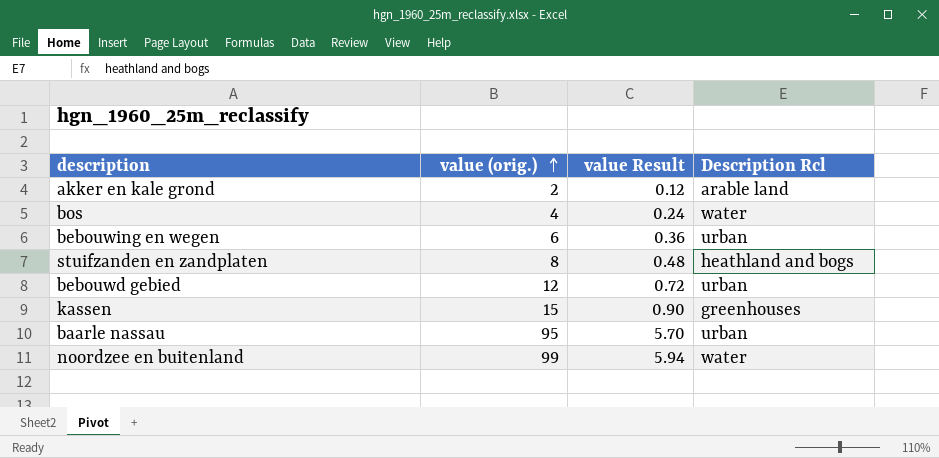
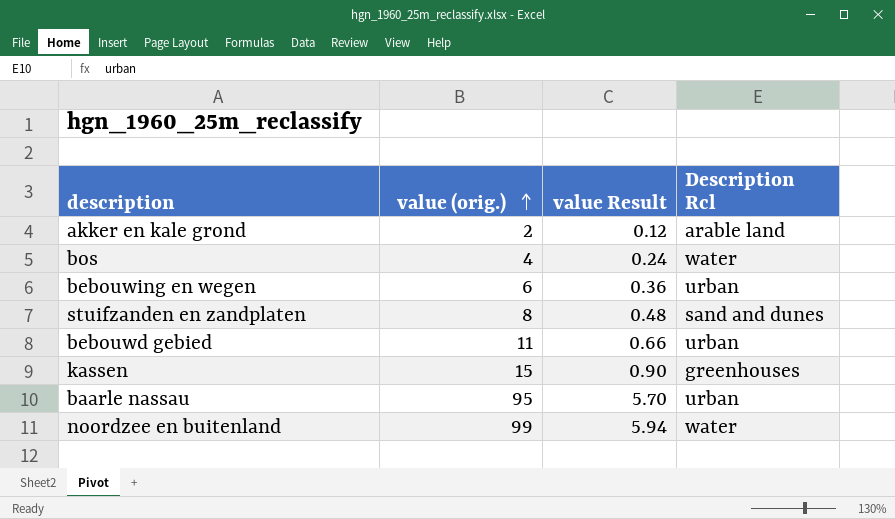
stuifzanden en zandplaten | Description Rcl: heathland and bogs -> sand and dunes
bebouwd gebied | value (orig.): 12 -> 11
bebouwd gebied | value Result: 0.72 -> 0.66

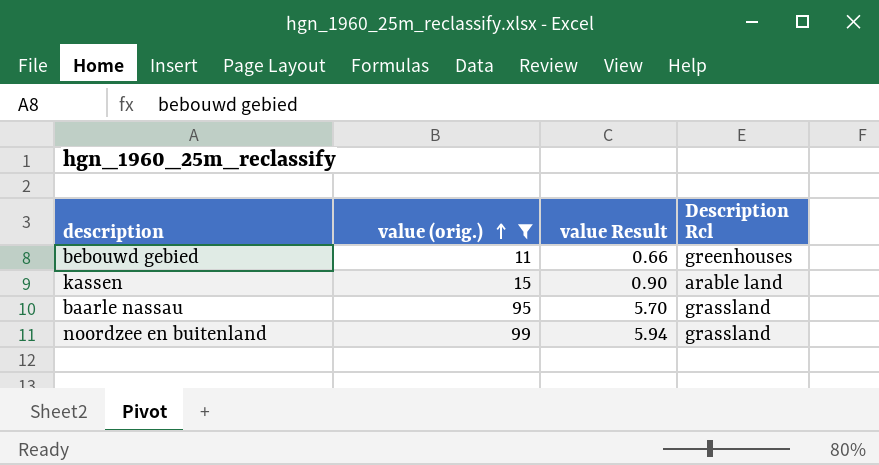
filter: none -> value (orig.) >= 11
bebouwd gebied | Description Rcl: urban -> greenhouses
kassen | Description Rcl: greenhouses -> arable land
baarle nassau | Description Rcl: urban -> grassland
noordzee en buitenland | Description Rcl: water -> grassland

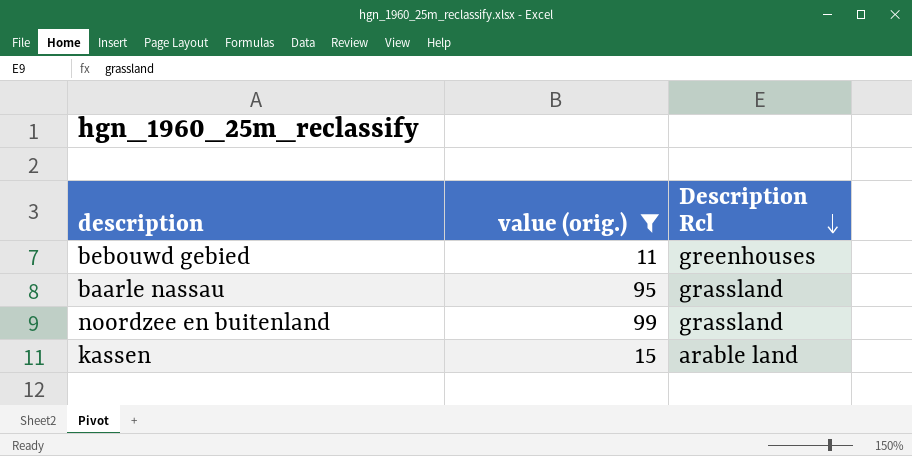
row order: value (orig.) ascending -> Description Rcl descending
column value Result | formula: [value (orig.)] * 0.06 -> none

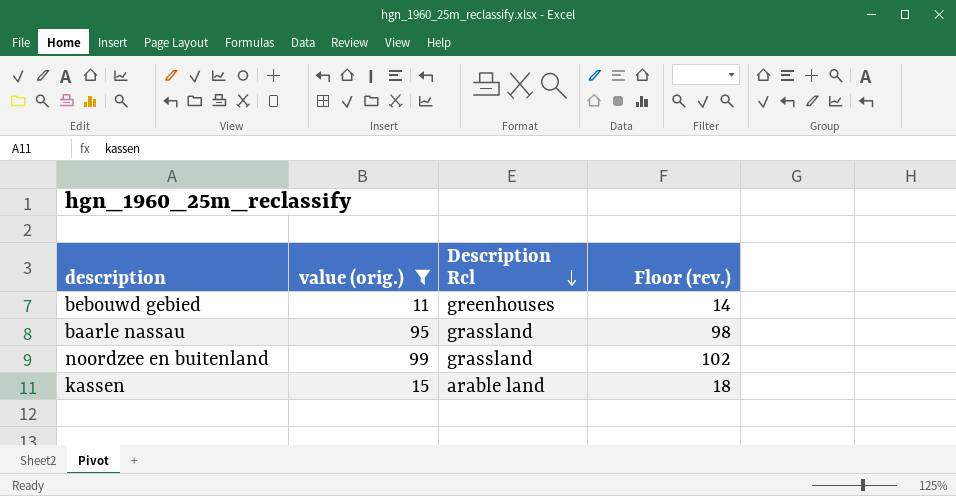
column Floor (rev.) | formula: none -> [value (orig.)] + 3

